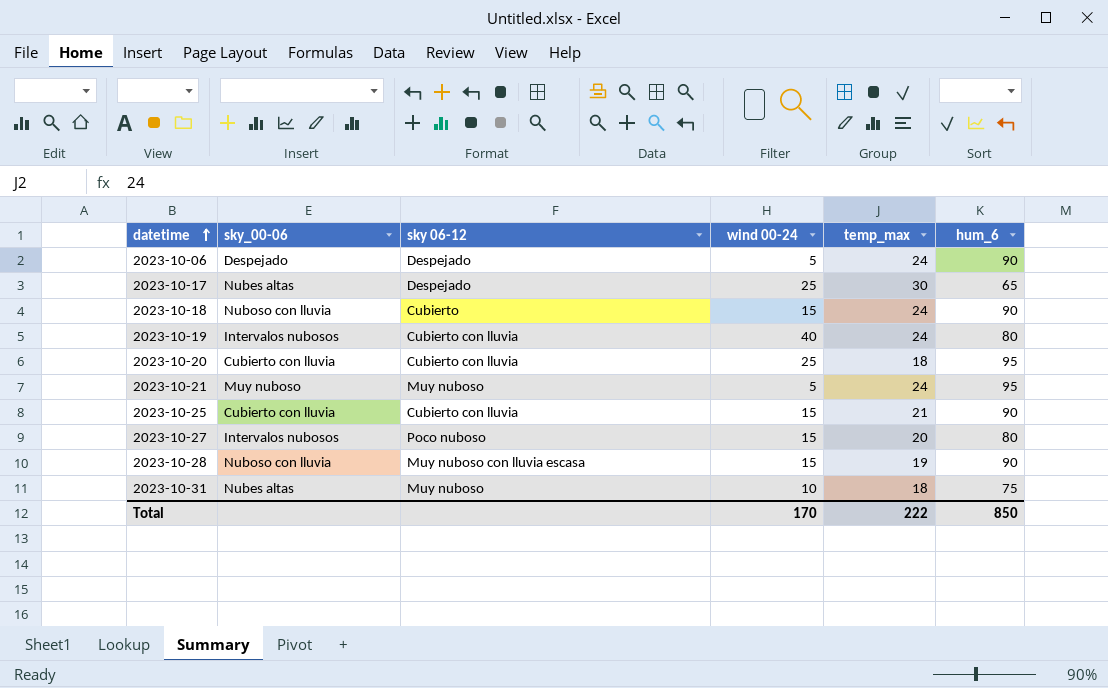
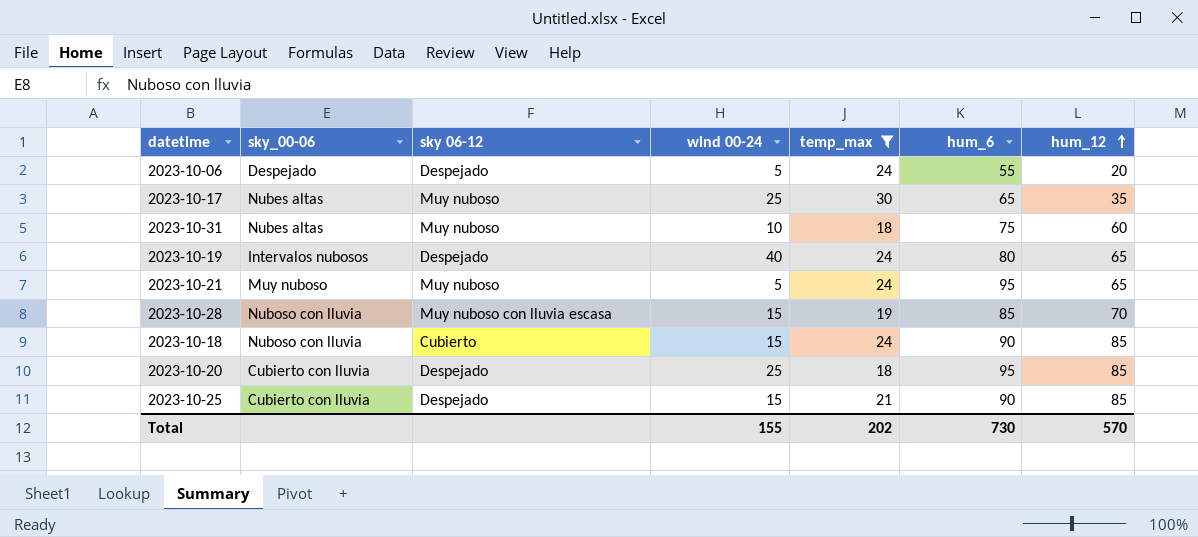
filter: none -> temp_max != 20
row order: datetime ascending -> hum_12 ascending
column hum_12 | position: none -> 7
2023-10-06 | hum_6: 90 -> 55
2023-10-17 | sky 06-12: Despejado -> Muy nuboso
2023-10-19 | sky 06-12: Cubierto con lluvia -> Despejado
2023-10-28 | hum_6: 90 -> 85
2023-10-20 | sky 06-12: Cubierto con lluvia -> Despejado
2023-10-25 | sky 06-12: Cubierto con lluvia -> Despejado
Total | wind 00-24: 170 -> 155
Total | temp_max: 222 -> 202
Total | hum_6: 850 -> 730

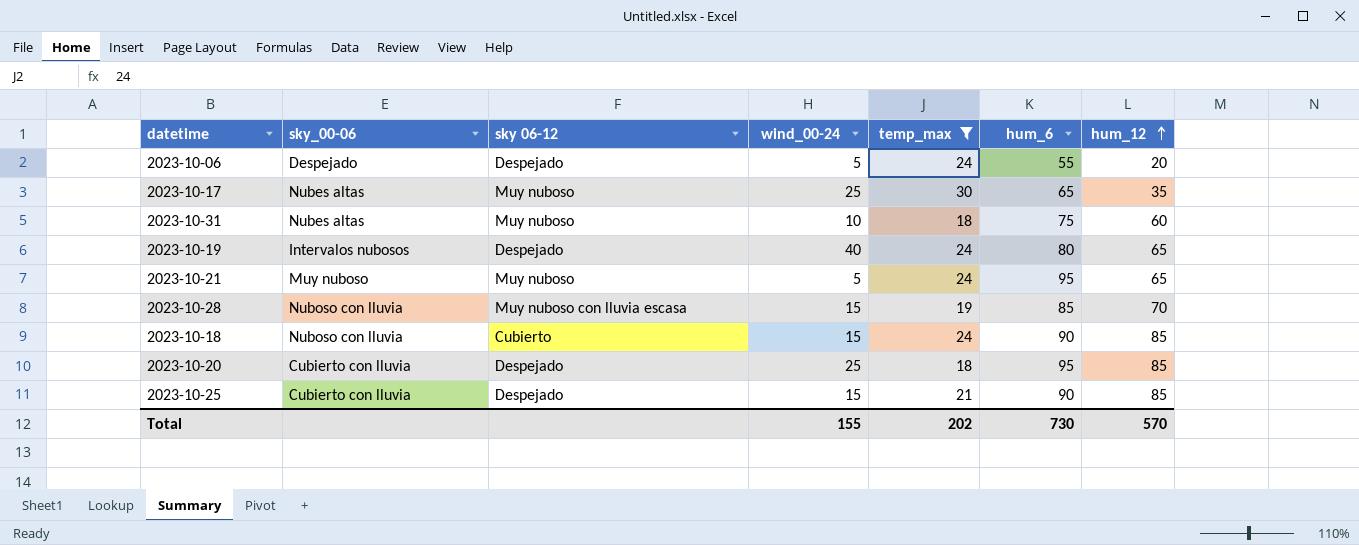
column name: wind 00-24 -> wind_00-24

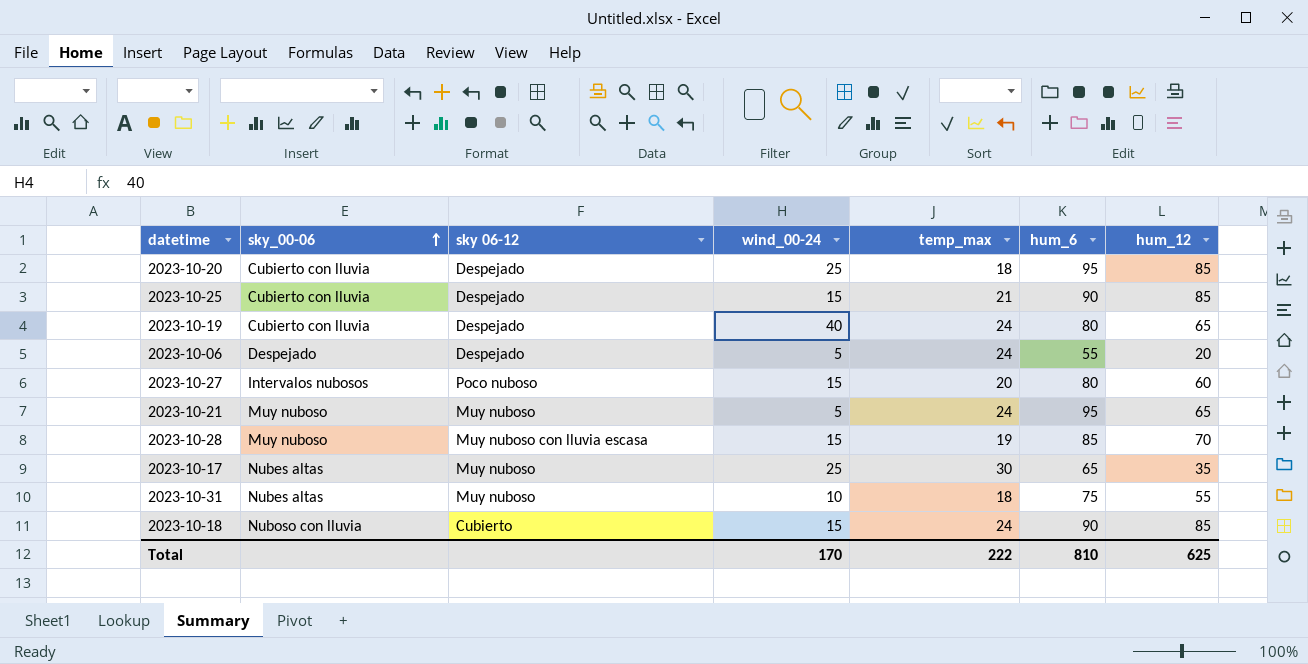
filter: temp_max != 20 -> none
row order: hum_12 ascending -> sky_00-06 ascending
2023-10-19 | sky_00-06: Intervalos nubosos -> Cubierto con lluvia
2023-10-28 | sky_00-06: Nuboso con lluvia -> Muy nuboso
2023-10-31 | hum_12: 60 -> 55
Total | wind_00-24: 155 -> 170
Total | temp_max: 202 -> 222
Total | hum_6: 730 -> 810
Total | hum_12: 570 -> 625

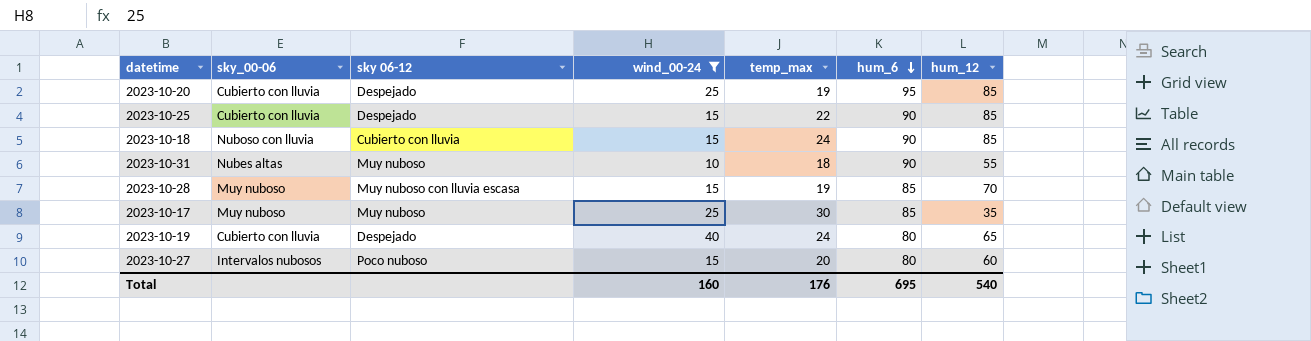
filter: none -> wind_00-24 != 5
row order: sky_00-06 ascending -> hum_6 descending
2023-10-20 | temp_max: 18 -> 19
2023-10-25 | temp_max: 21 -> 22
2023-10-18 | sky 06-12: Cubierto -> Cubierto con lluvia
2023-10-31 | hum_6: 75 -> 90
2023-10-17 | sky_00-06: Nubes altas -> Muy nuboso
2023-10-17 | hum_6: 65 -> 85
Total | wind_00-24: 170 -> 160
Total | temp_max: 222 -> 176
Total | hum_6: 810 -> 695
Total | hum_12: 625 -> 540

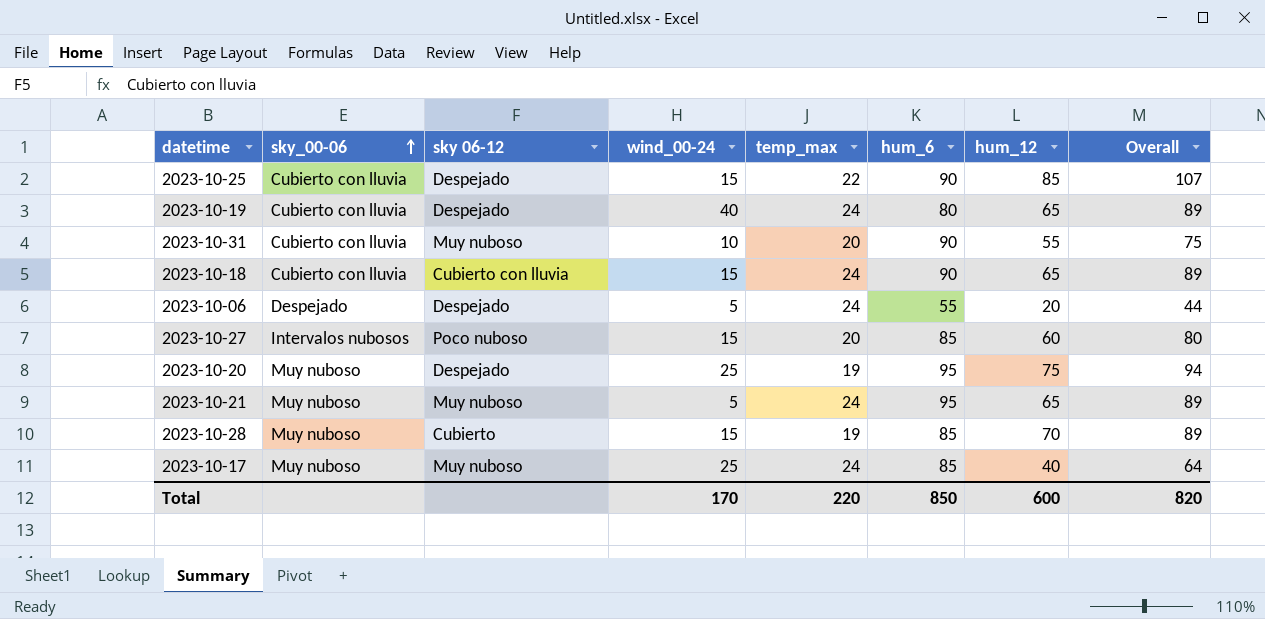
filter: wind_00-24 != 5 -> none
row order: hum_6 descending -> sky_00-06 ascending
column Overall | formula: none -> [temp_max] + [hum_12]
2023-10-31 | sky_00-06: Nubes altas -> Cubierto con lluvia
2023-10-31 | temp_max: 18 -> 20
2023-10-18 | sky_00-06: Nuboso con lluvia -> Cubierto con lluvia
2023-10-18 | hum_12: 85 -> 65
2023-10-27 | hum_6: 80 -> 85
2023-10-20 | sky_00-06: Cubierto con lluvia -> Muy nuboso
2023-10-20 | hum_12: 85 -> 75
2023-10-28 | sky 06-12: Muy nuboso con lluvia escasa -> Cubierto
2023-10-17 | temp_max: 30 -> 24
2023-10-17 | hum_12: 35 -> 40
Total | wind_00-24: 160 -> 170
Total | temp_max: 176 -> 220
Total | hum_6: 695 -> 850
Total | hum_12: 540 -> 600

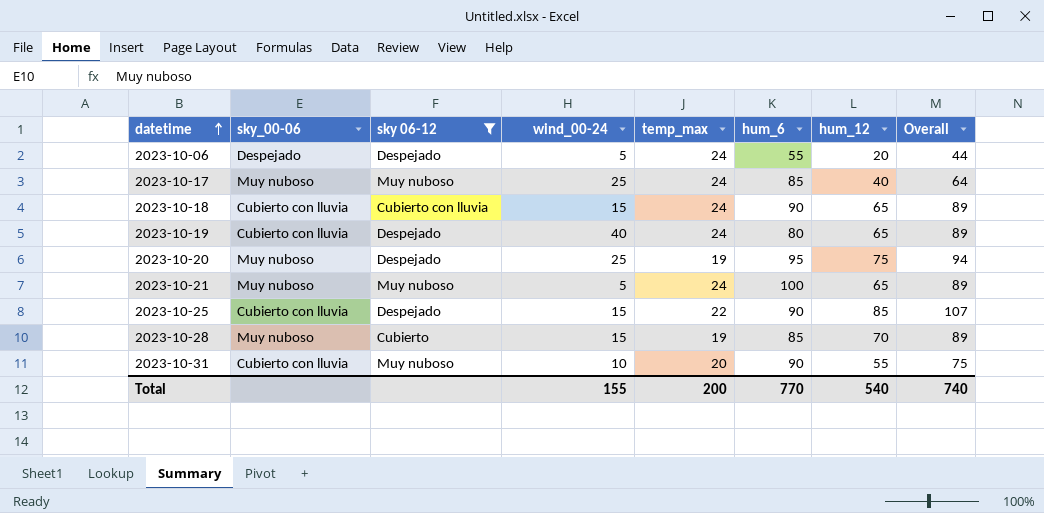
filter: none -> sky 06-12 != Poco nuboso
row order: sky_00-06 ascending -> datetime ascending
2023-10-21 | hum_6: 95 -> 100
Total | wind_00-24: 170 -> 155
Total | temp_max: 220 -> 200
Total | hum_6: 850 -> 770
Total | hum_12: 600 -> 540
Total | Overall: 820 -> 740

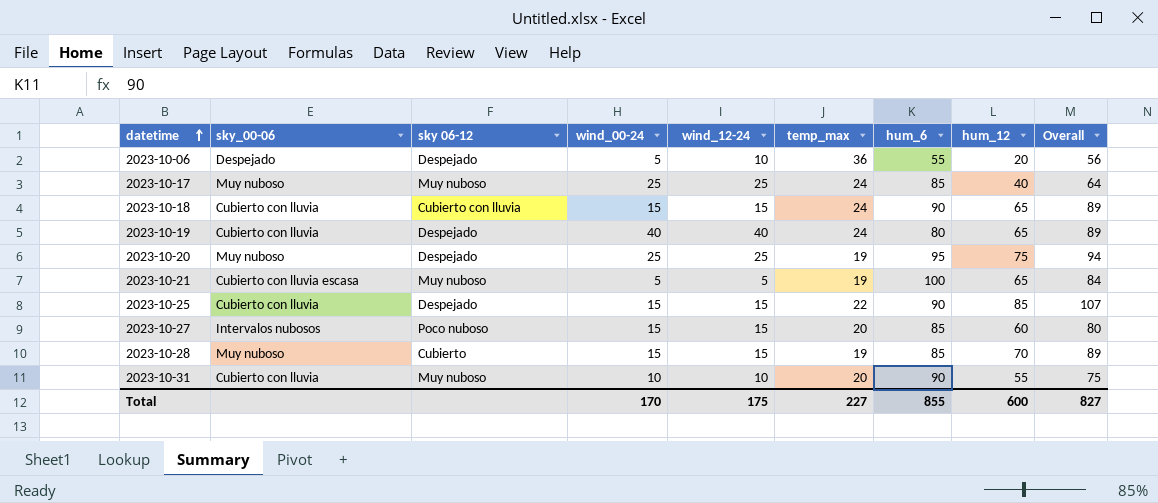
filter: sky 06-12 != Poco nuboso -> none
column wind_12-24 | position: none -> 5
2023-10-06 | temp_max: 24 -> 36
2023-10-06 | Overall: 44 -> 56
2023-10-21 | sky_00-06: Muy nuboso -> Cubierto con lluvia escasa
2023-10-21 | temp_max: 24 -> 19
2023-10-21 | Overall: 89 -> 84
Total | wind_00-24: 155 -> 170
Total | temp_max: 200 -> 227
Total | hum_6: 770 -> 855
Total | hum_12: 540 -> 600
Total | Overall: 740 -> 827

